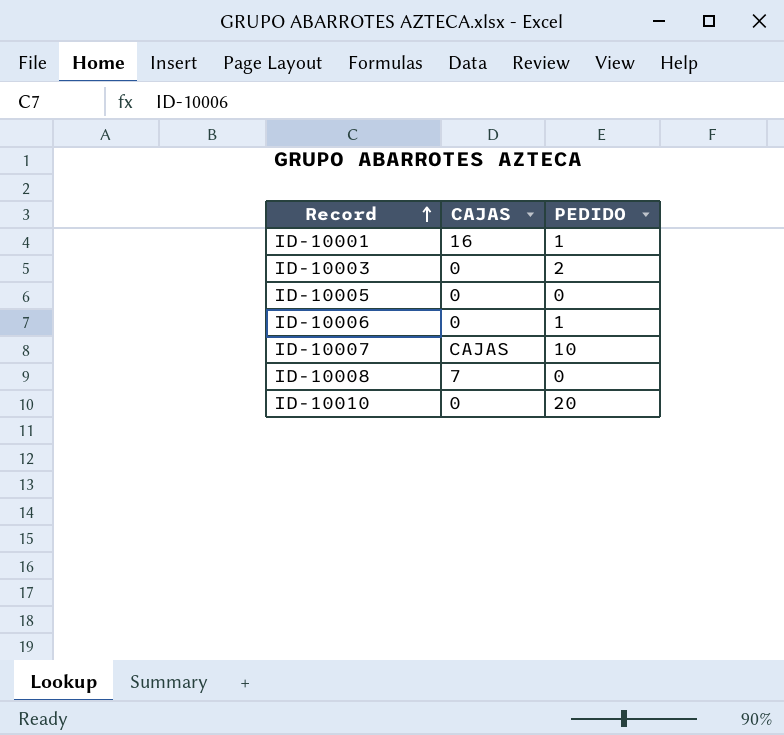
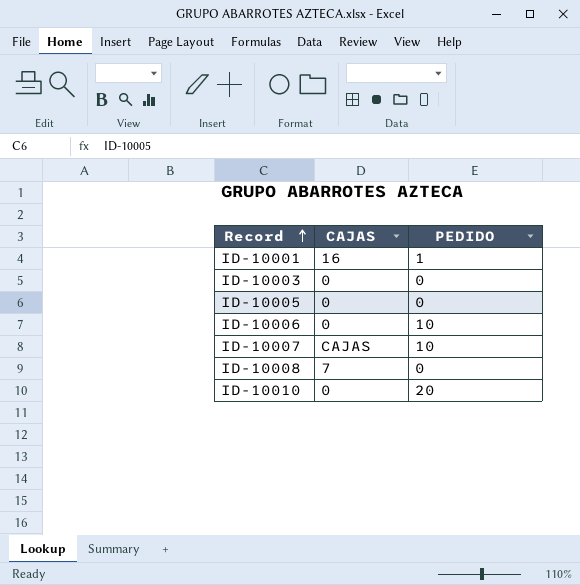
ID-10003 | PEDIDO: 2 -> 0
ID-10006 | PEDIDO: 1 -> 10

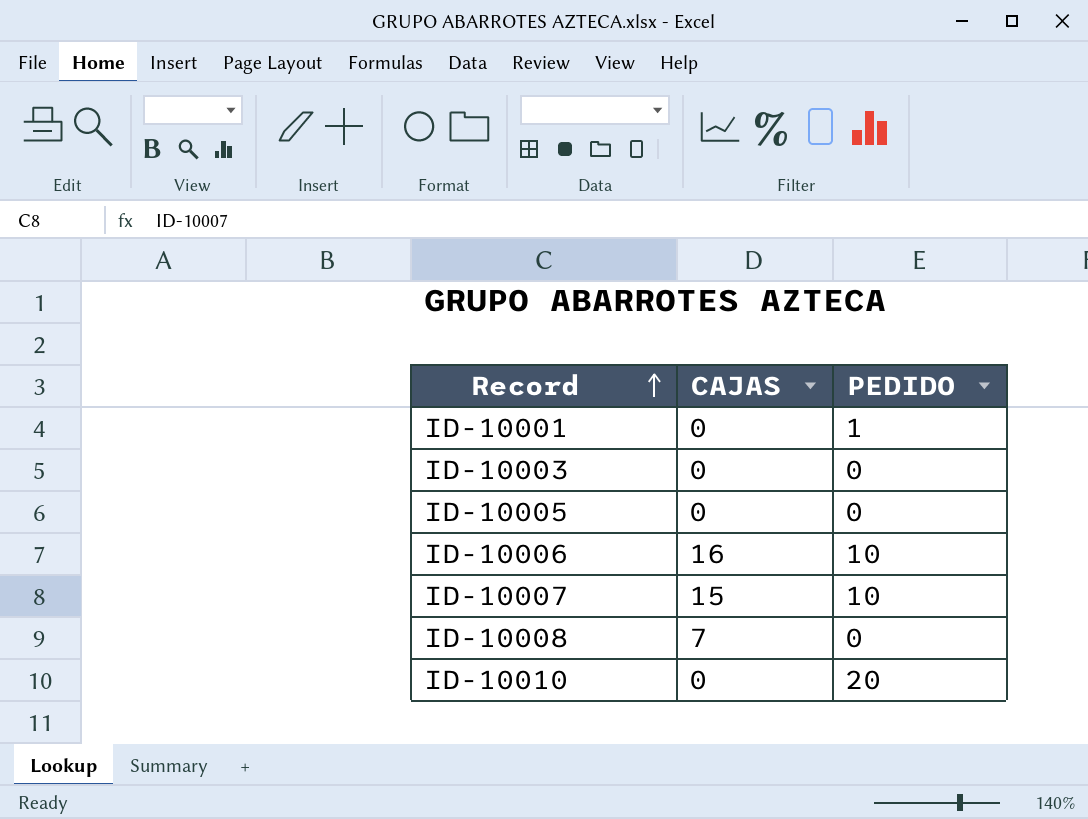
ID-10001 | CAJAS: 16 -> 0
ID-10006 | CAJAS: 0 -> 16
ID-10007 | CAJAS: CAJAS -> 15

